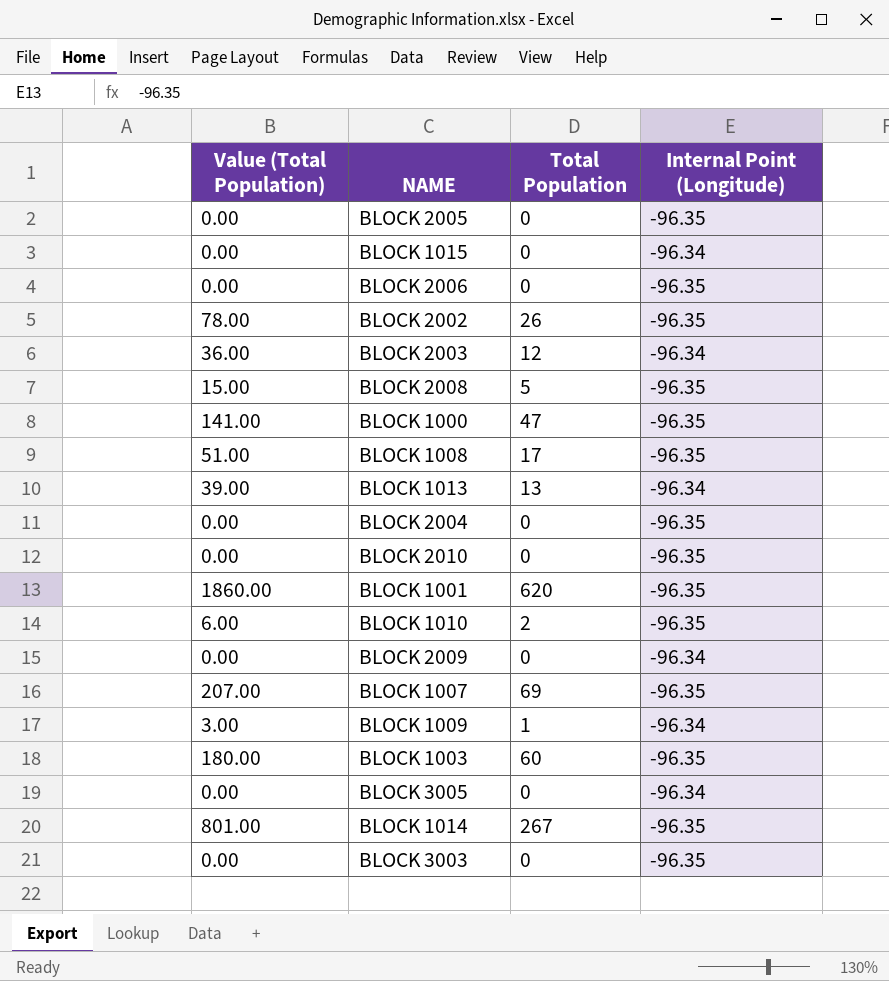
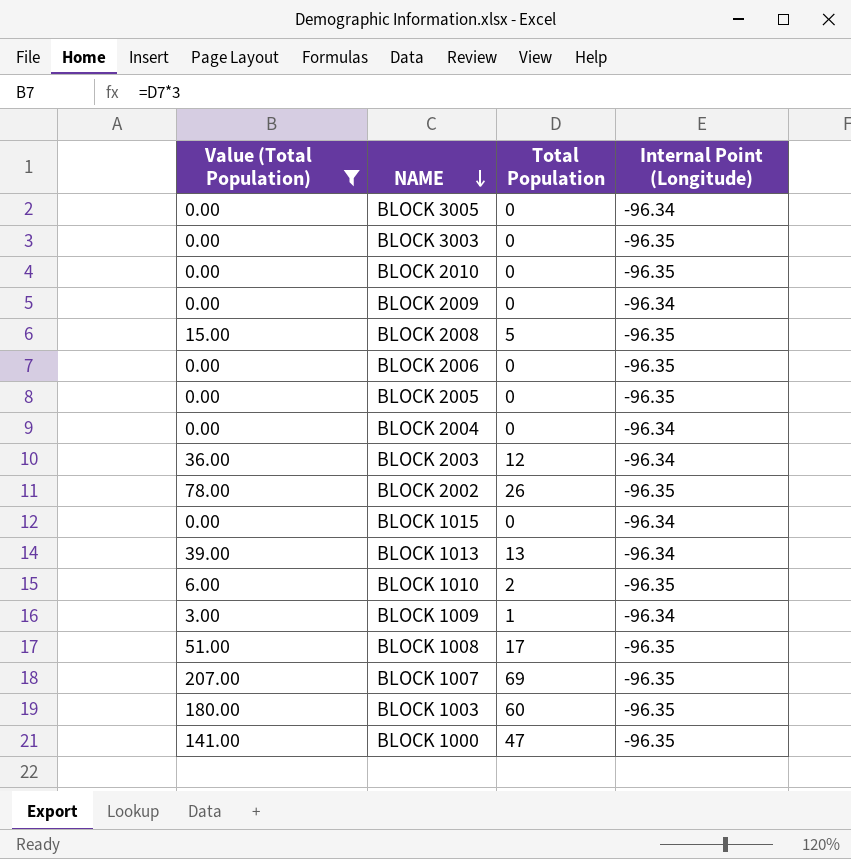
filter: none -> Value (Total Population) <= 207.00
row order: none -> NAME descending
BLOCK 2004 | Internal Point (Longitude): -96.35 -> -96.34

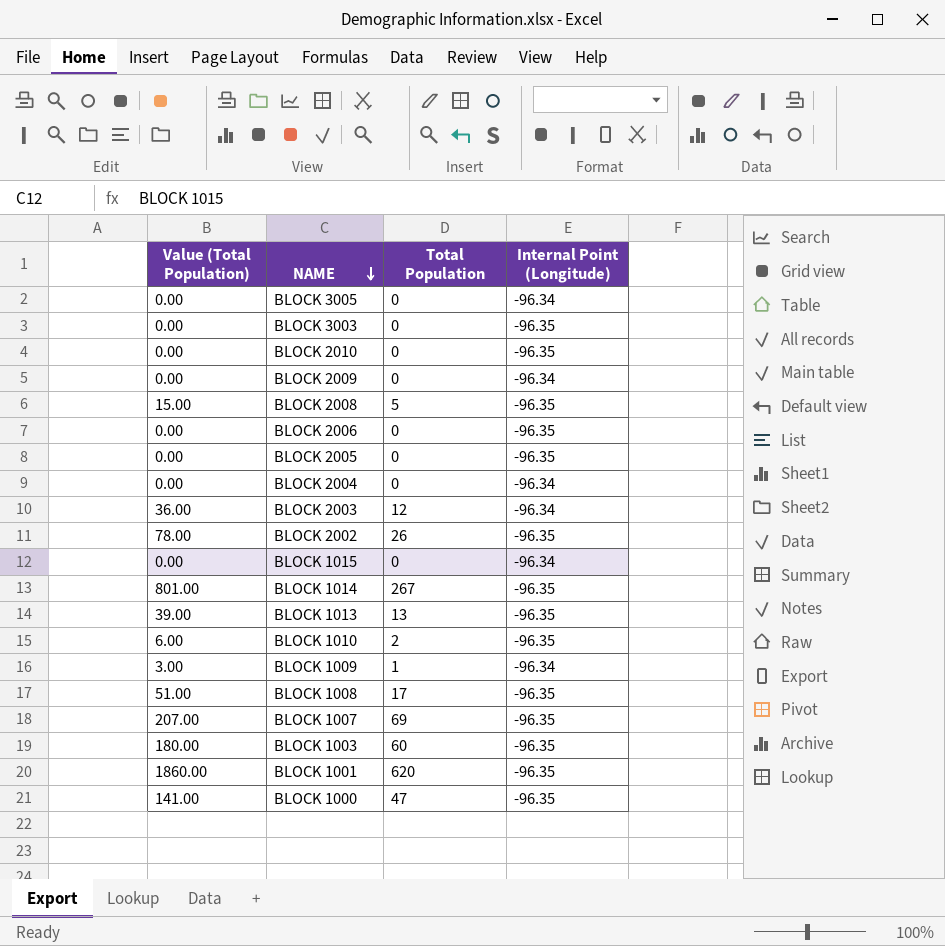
filter: Value (Total Population) <= 207.00 -> none
BLOCK 1013 | Internal Point (Longitude): -96.34 -> -96.35

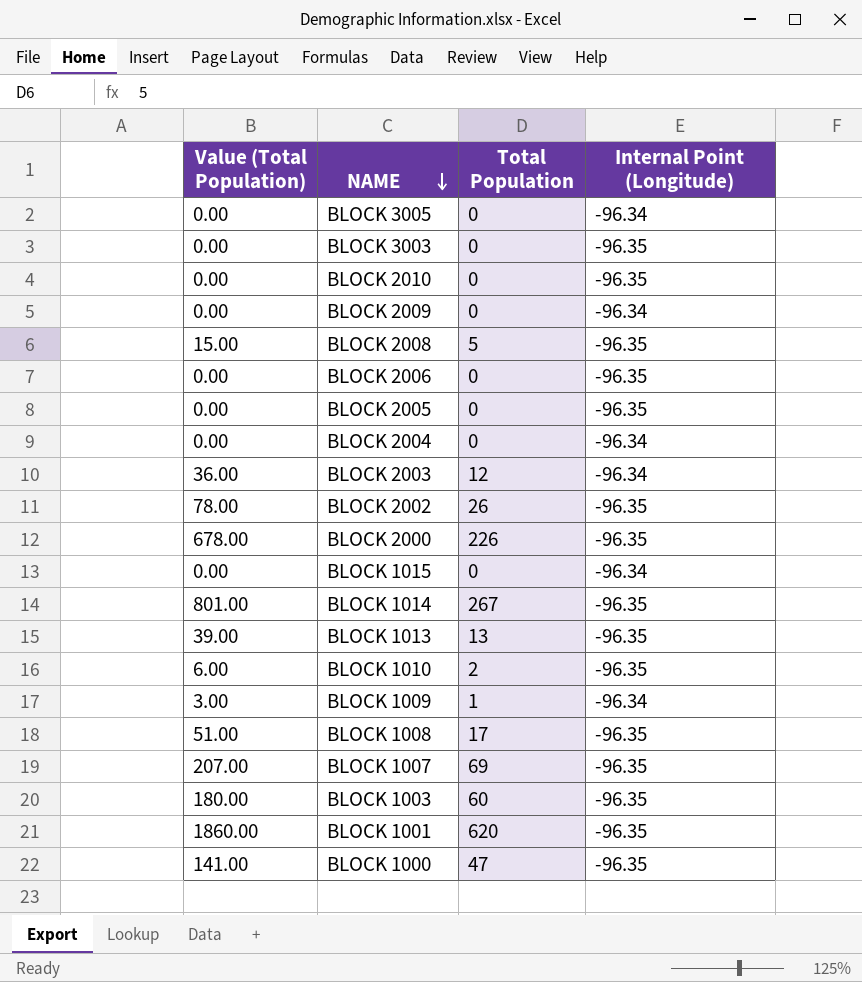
row BLOCK 2000: none -> 678.00 | 226 | -96.35

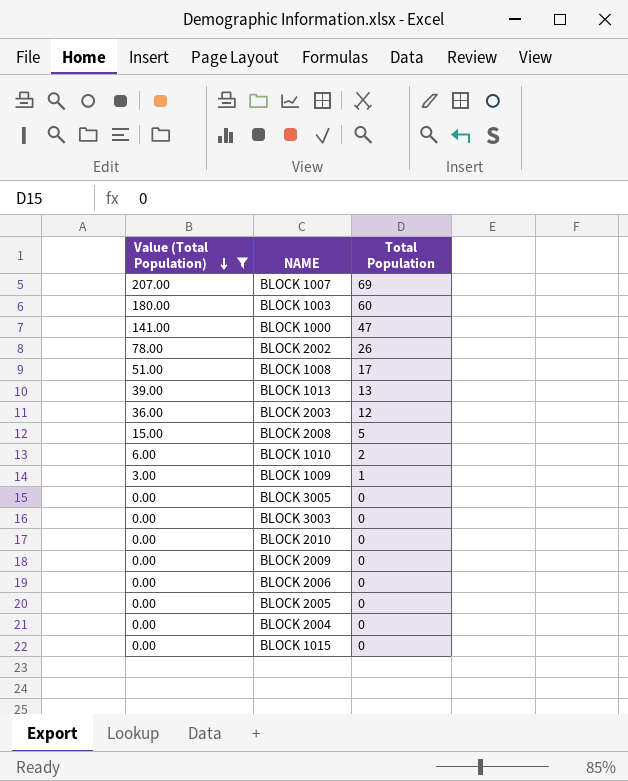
filter: none -> Value (Total Population) <= 207.00
row order: NAME descending -> Value (Total Population) descending
column Internal Point (Longitude) | position: 4 -> none

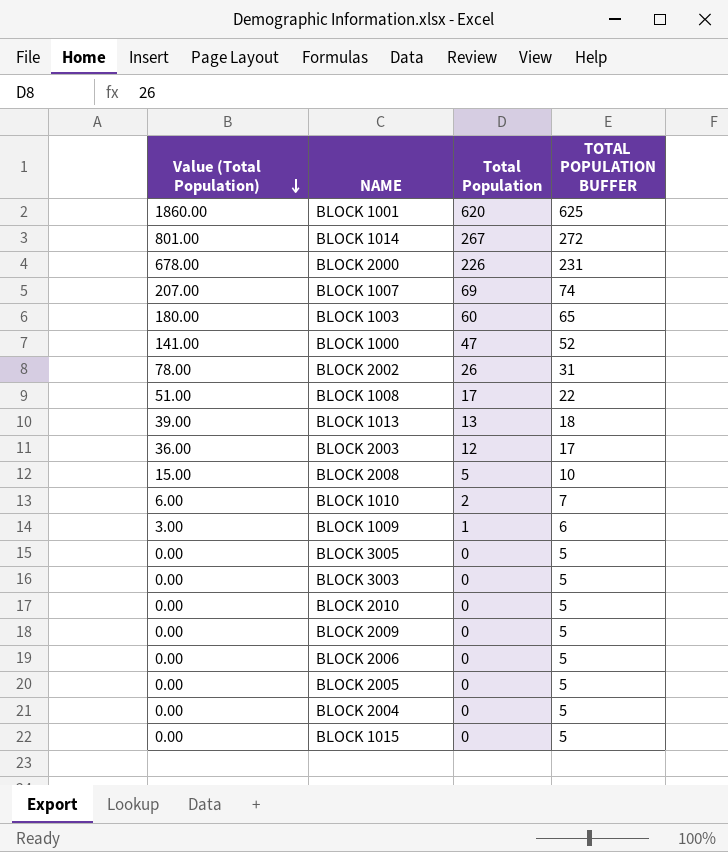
filter: Value (Total Population) <= 207.00 -> none
column TOTAL POPULATION BUFFER | formula: none -> [Total Population] + 5

